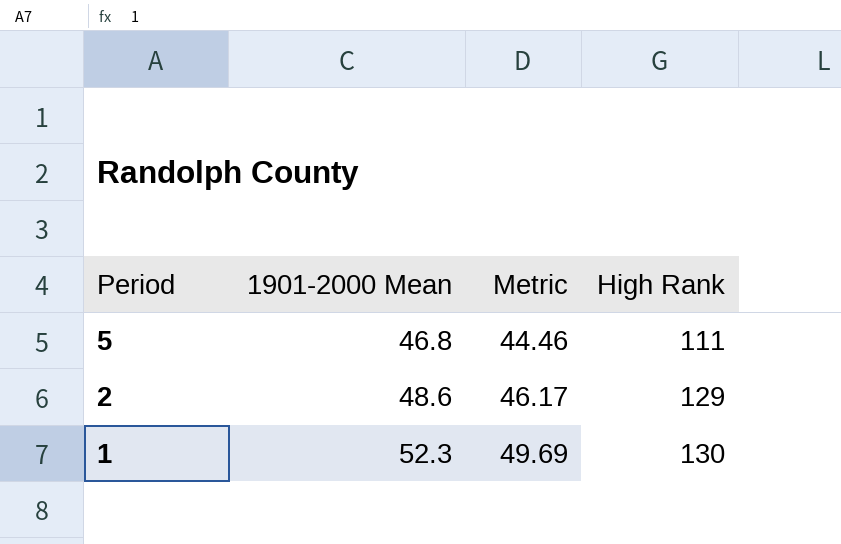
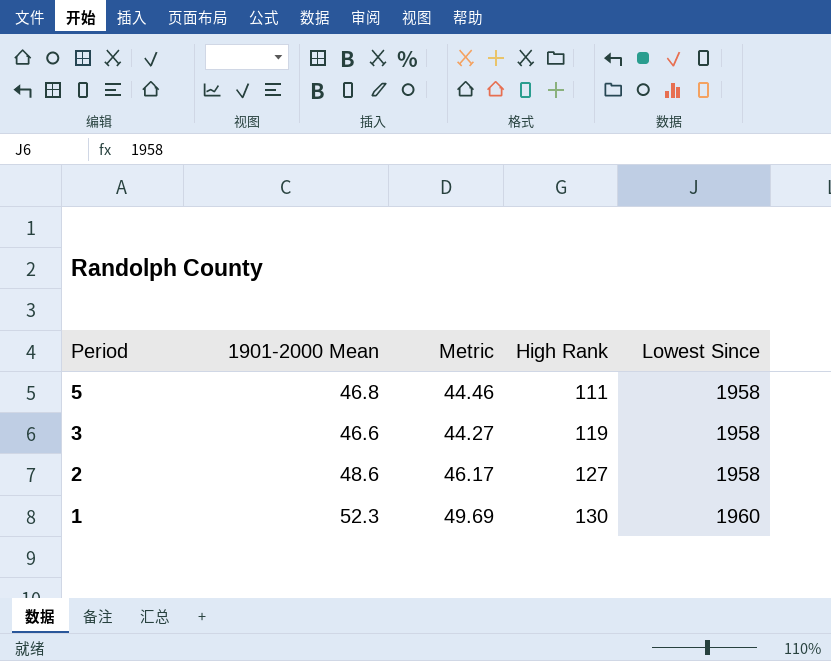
column Lowest Since | position: none -> 5
row 3: none -> 46.6 | 44.27 | 119 | 1958
2 | High Rank: 129 -> 127

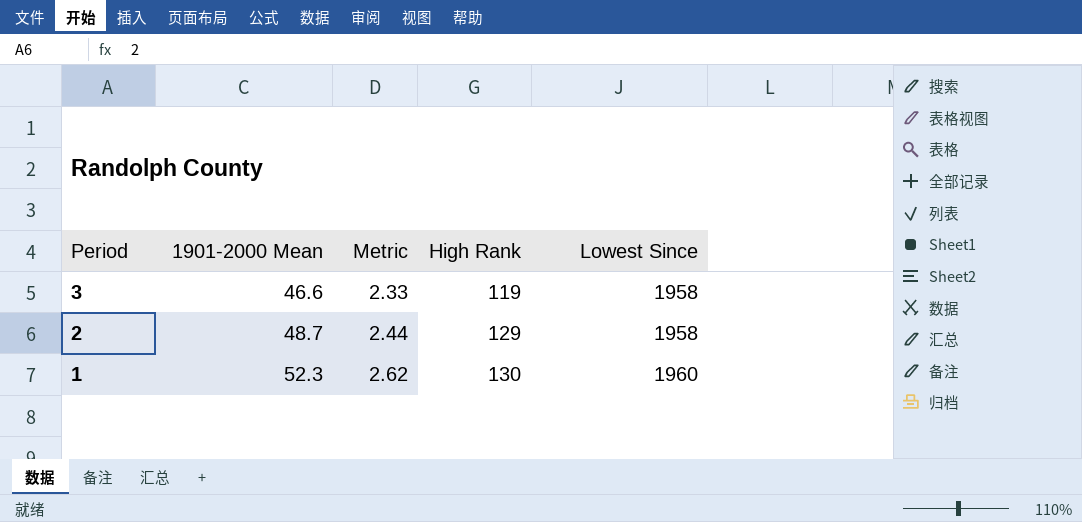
column Metric | formula: [1901-2000 Mean] * 0.95 -> [1901-2000 Mean] * 0.05
row 5: 46.8 | 44.46 | 111 | 1958 -> none
2 | 1901-2000 Mean: 48.6 -> 48.7
2 | High Rank: 127 -> 129

